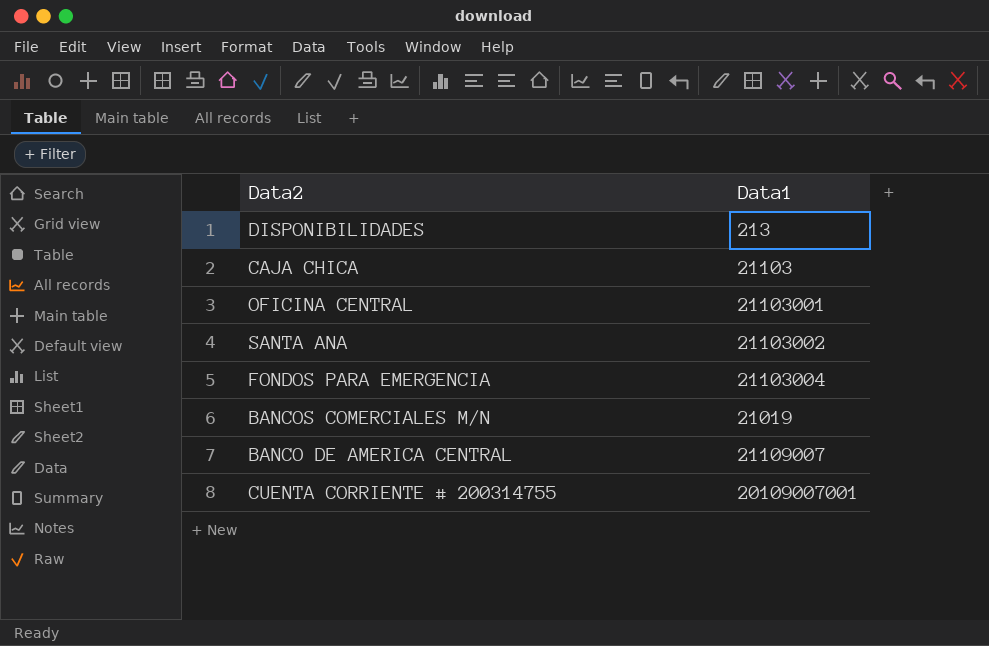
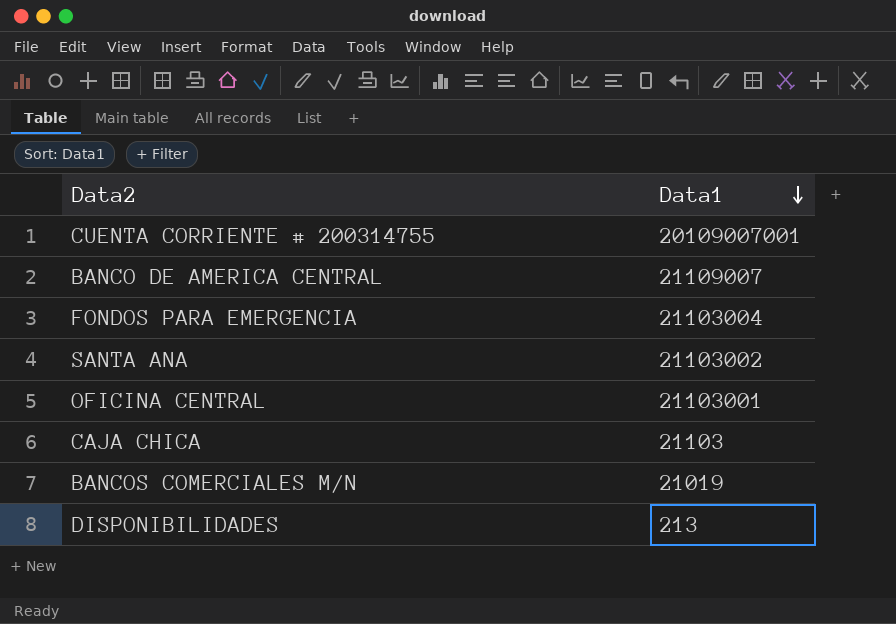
row order: none -> Data1 descending

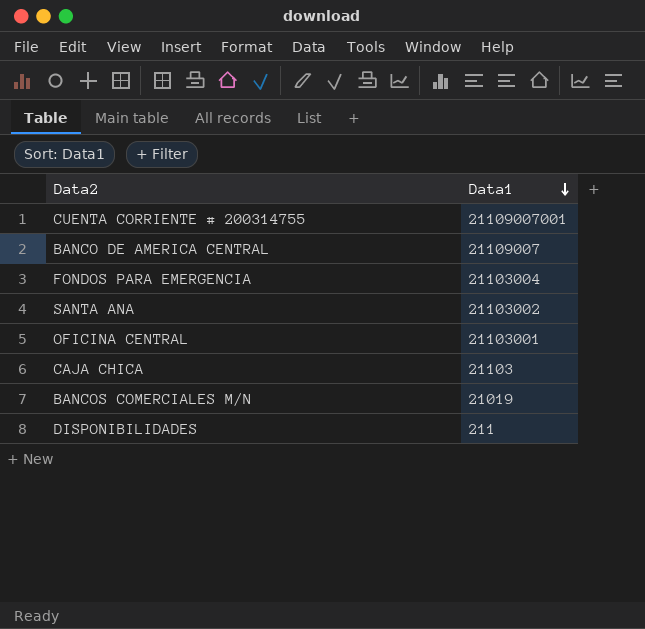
CUENTA CORRIENTE # 200314755 | Data1: 20109007001 -> 21109007001
DISPONIBILIDADES | Data1: 213 -> 211

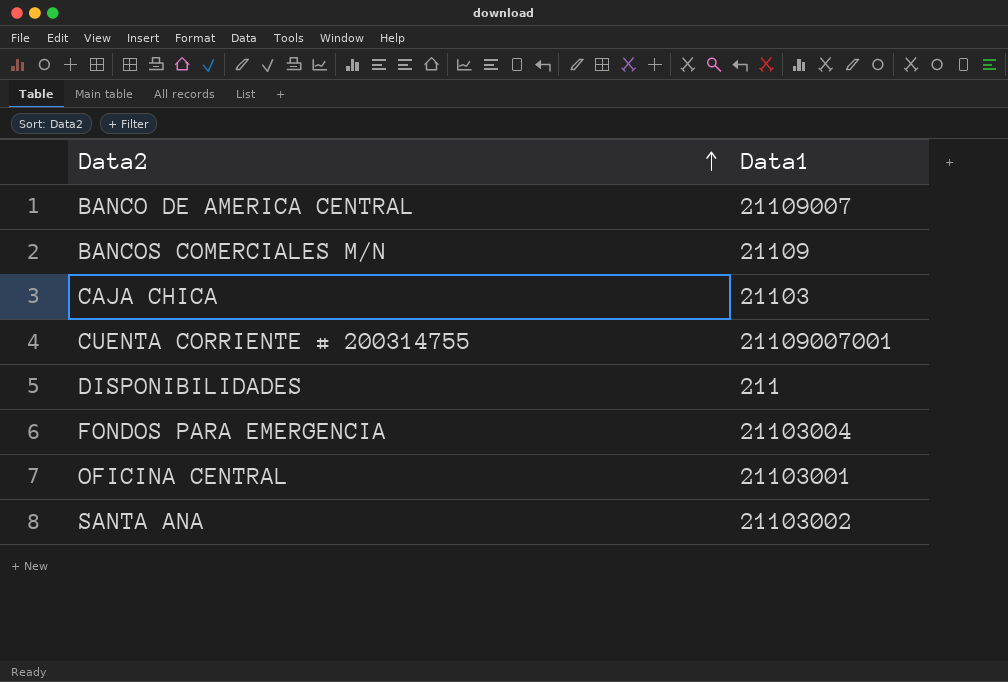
row order: Data1 descending -> Data2 ascending
BANCOS COMERCIALES M/N | Data1: 21019 -> 21109

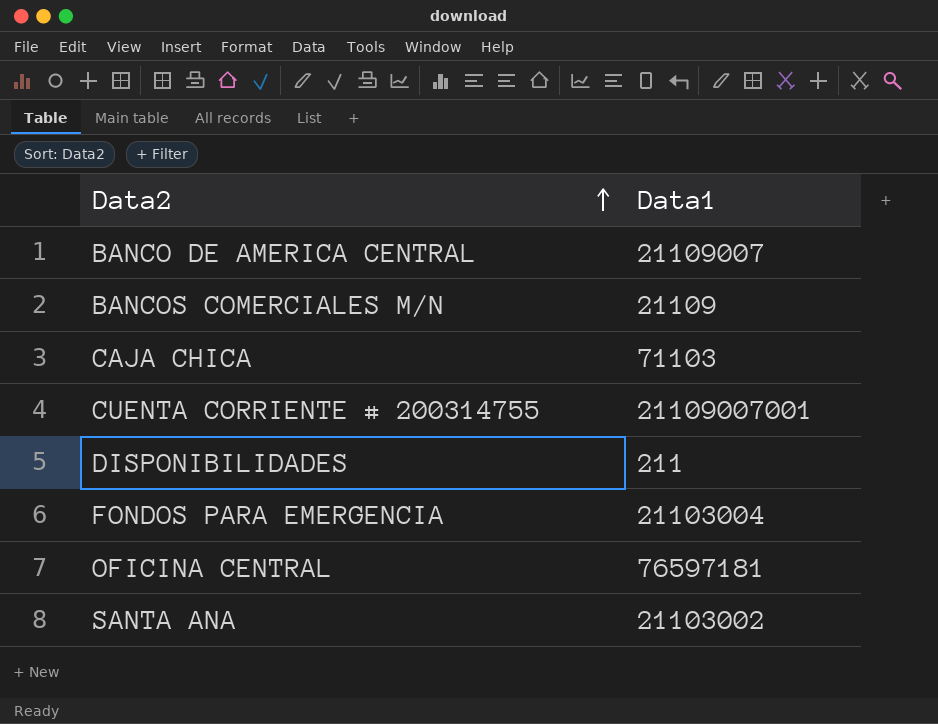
CAJA CHICA | Data1: 21103 -> 71103
OFICINA CENTRAL | Data1: 21103001 -> 76597181

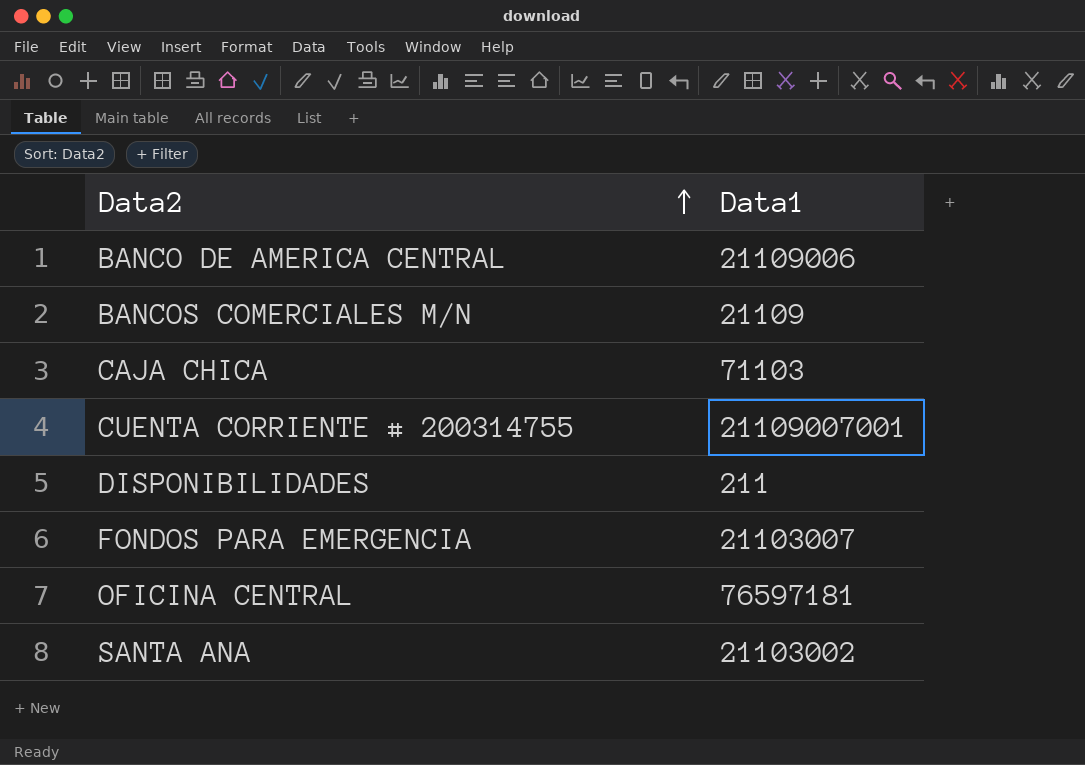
BANCO DE AMERICA CENTRAL | Data1: 21109007 -> 21109006
FONDOS PARA EMERGENCIA | Data1: 21103004 -> 21103007

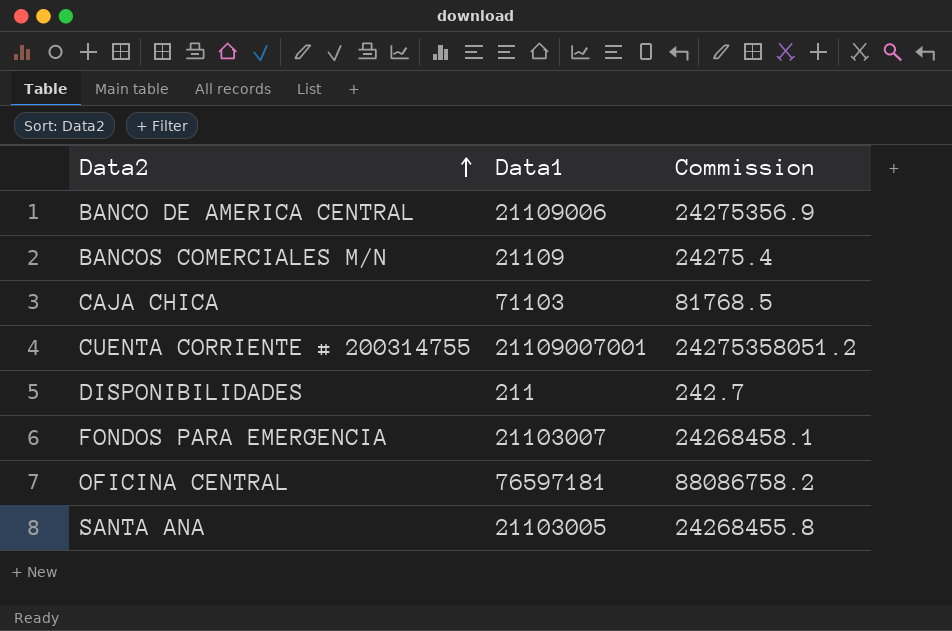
column Commission | formula: none -> [Data1] * 1.15
SANTA ANA | Data1: 21103002 -> 21103005

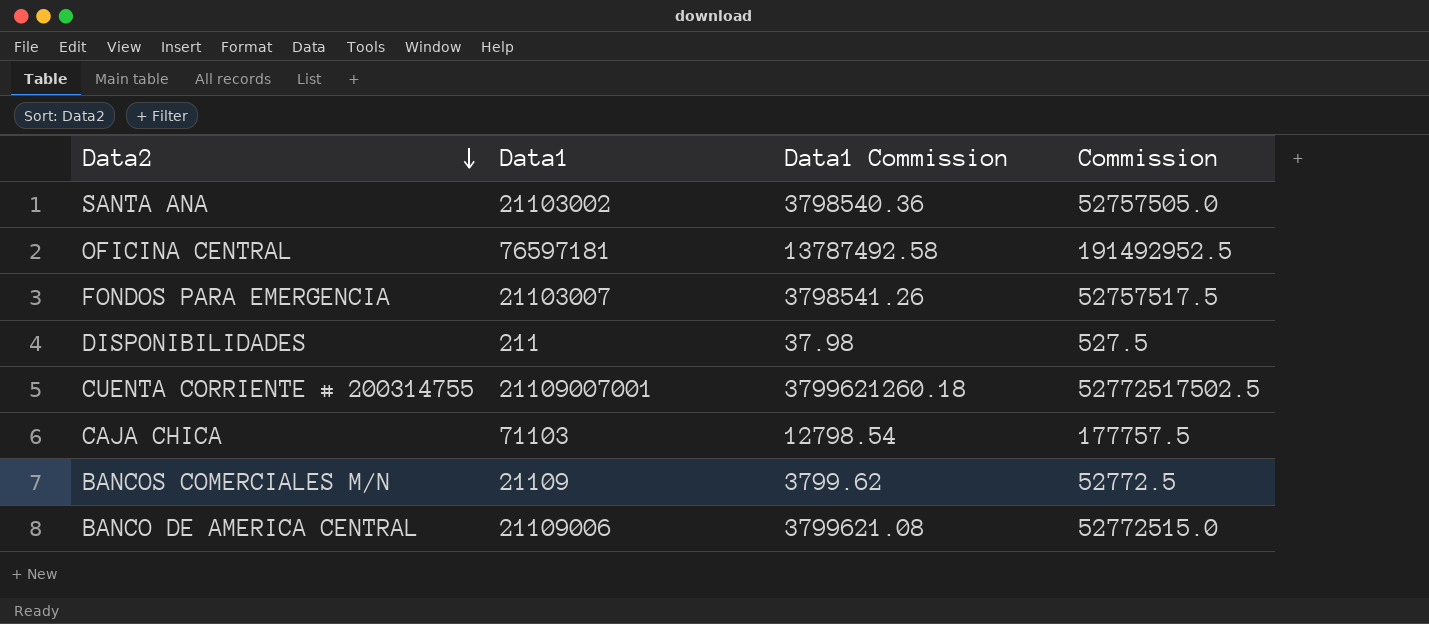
row order: Data2 ascending -> Data2 descending
column Data1 Commission | formula: none -> [Data1] * 0.18
column Commission | formula: [Data1] * 1.15 -> [Data1] * 2.5
SANTA ANA | Data1: 21103005 -> 21103002

